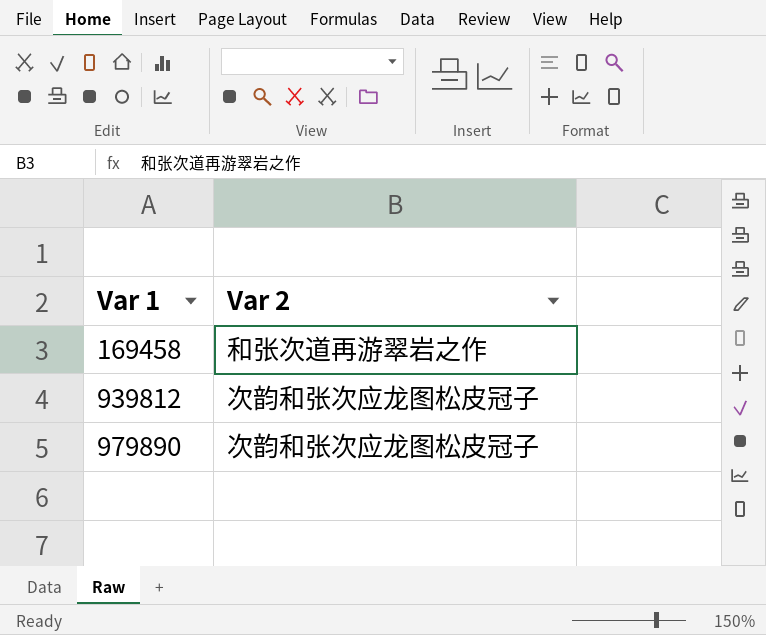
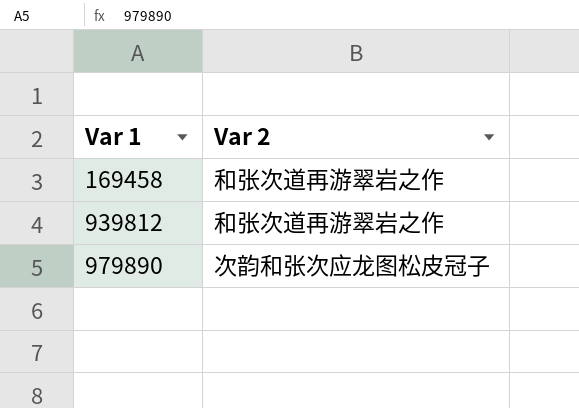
939812 | Var 2: 次韵和张次应龙图松皮冠子 -> 和张次道再游翠岩之作

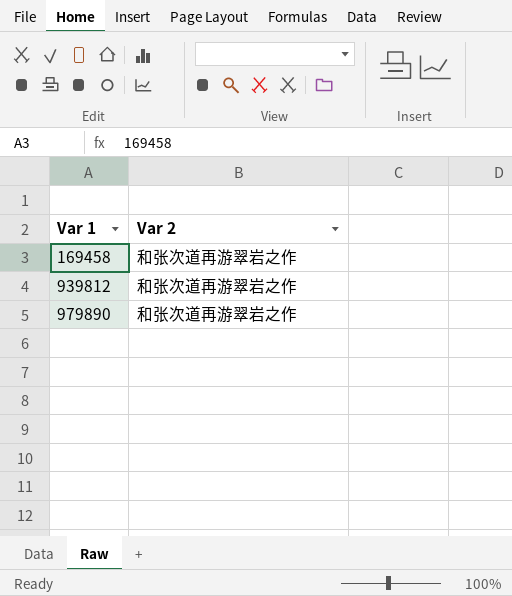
979890 | Var 2: 次韵和张次应龙图松皮冠子 -> 和张次道再游翠岩之作

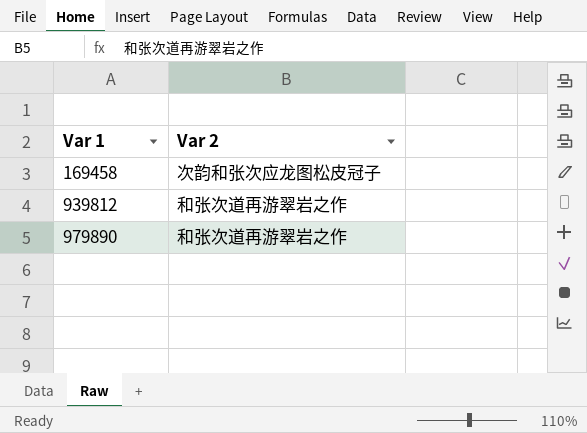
169458 | Var 2: 和张次道再游翠岩之作 -> 次韵和张次应龙图松皮冠子

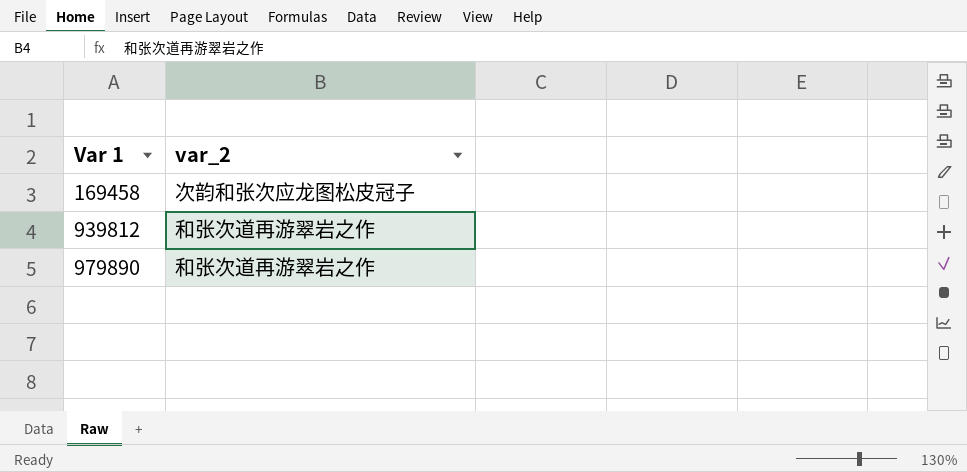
column name: Var 2 -> var_2

